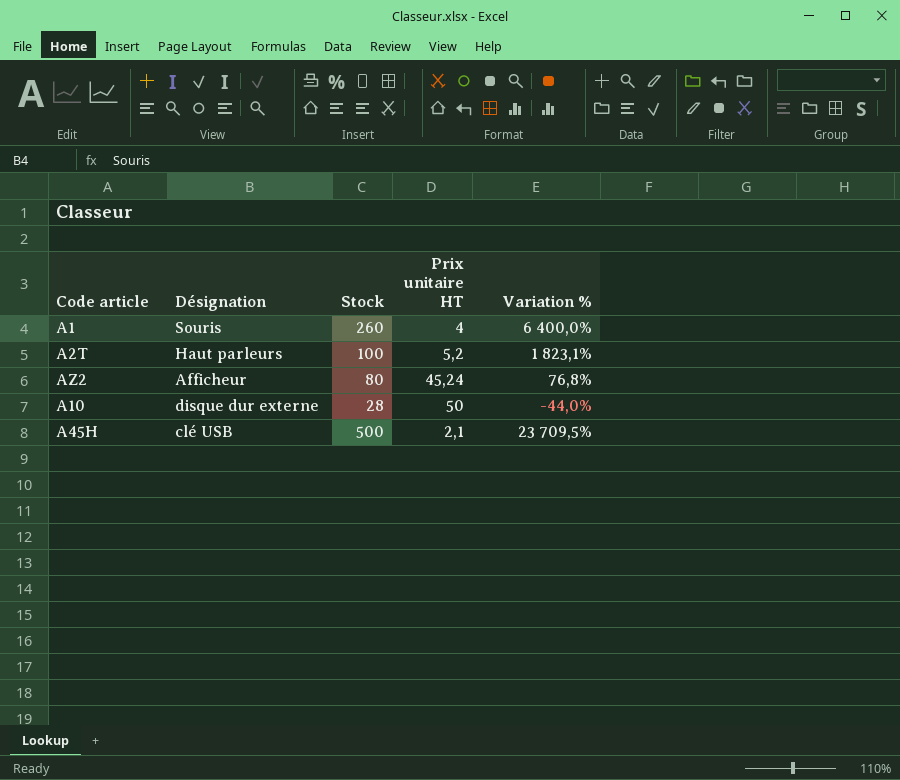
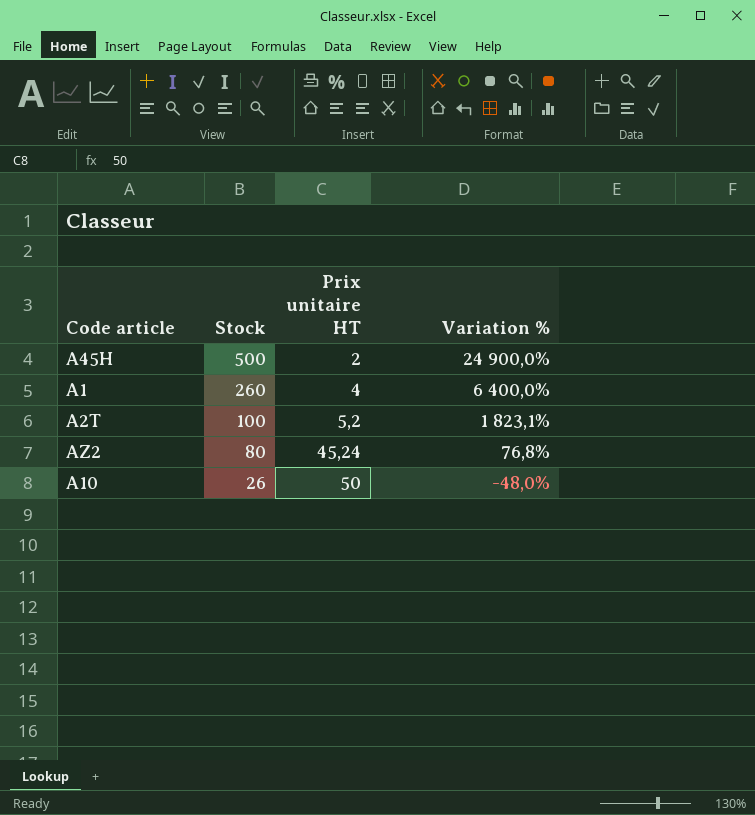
row order: none -> Stock descending
column Désignation | position: 2 -> none
A45H | Prix unitaire HT: 2,1 -> 2
A45H | Variation %: 23 709,5% -> 24 900,0%
A10 | Stock: 28 -> 26
A10 | Variation %: -44,0% -> -48,0%

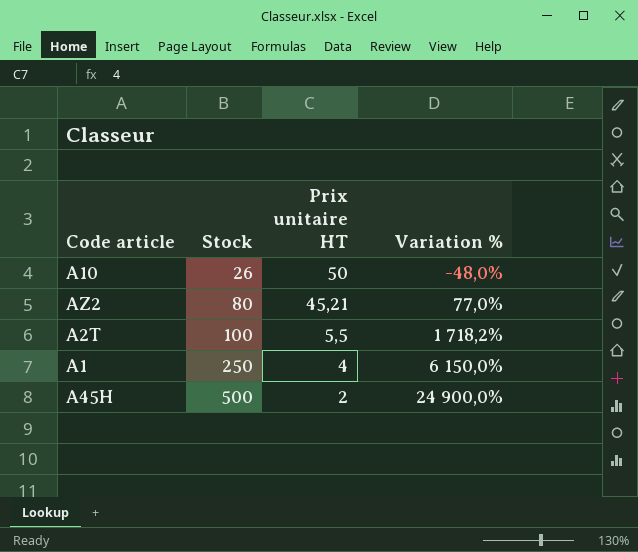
row order: Stock descending -> Stock ascending
AZ2 | Prix unitaire HT: 45,24 -> 45,21
AZ2 | Variation %: 76,8% -> 77,0%
A2T | Prix unitaire HT: 5,2 -> 5,5
A2T | Variation %: 1 823,1% -> 1 718,2%
A1 | Stock: 260 -> 250
A1 | Variation %: 6 400,0% -> 6 150,0%

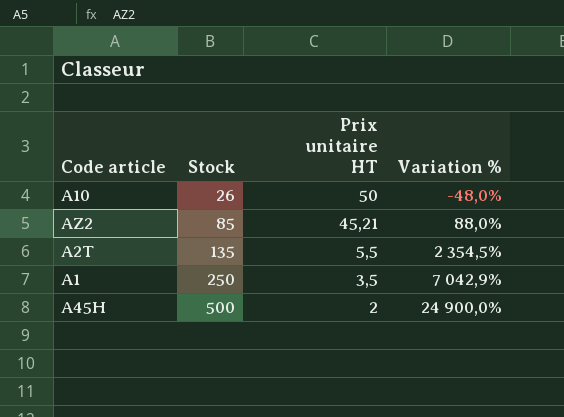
AZ2 | Stock: 80 -> 85
AZ2 | Variation %: 77,0% -> 88,0%
A2T | Stock: 100 -> 135
A2T | Variation %: 1 718,2% -> 2 354,5%
A1 | Prix unitaire HT: 4 -> 3,5
A1 | Variation %: 6 150,0% -> 7 042,9%

